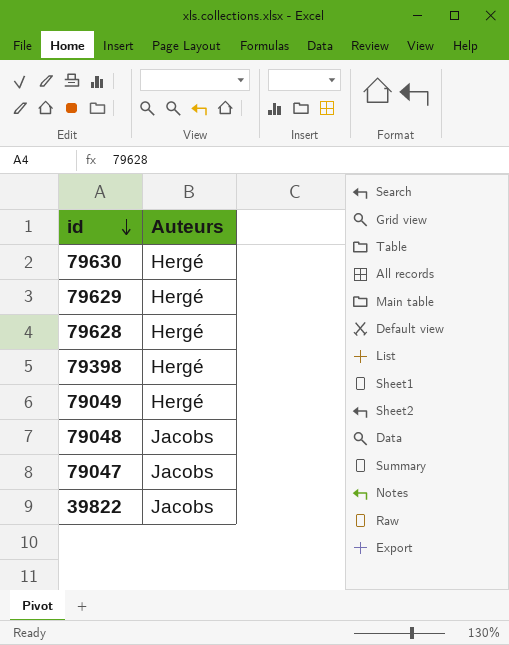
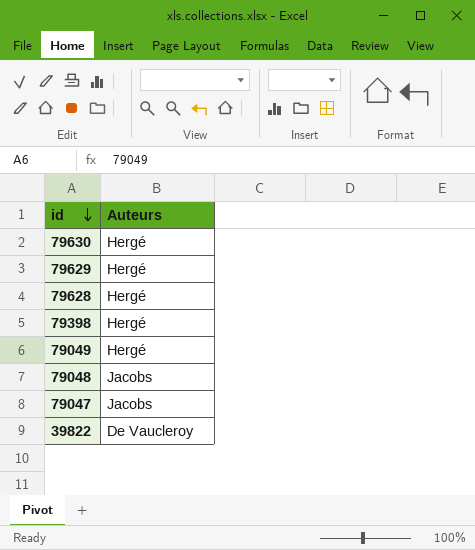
39822 | Auteurs: Jacobs -> De Vaucleroy

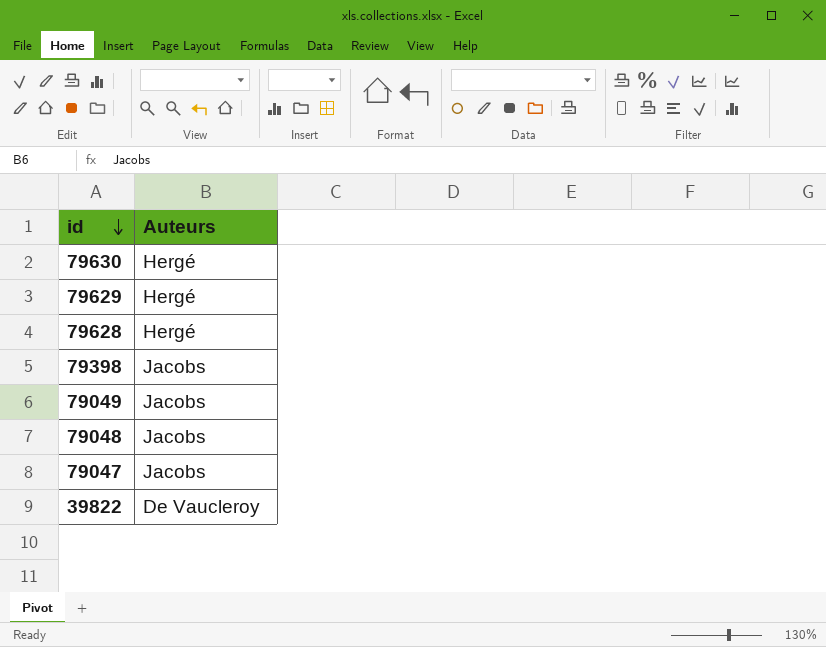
79398 | Auteurs: Hergé -> Jacobs
79049 | Auteurs: Hergé -> Jacobs

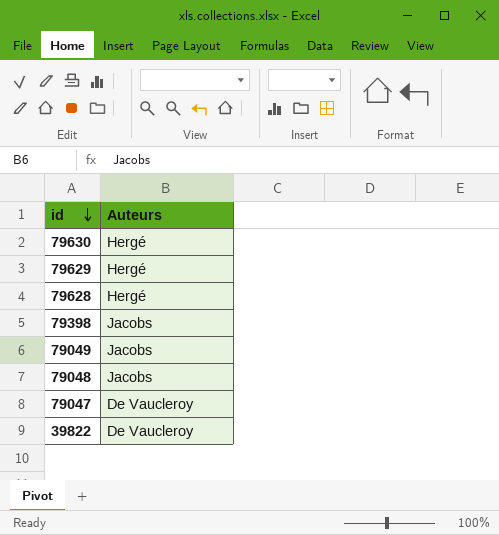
79047 | Auteurs: Jacobs -> De Vaucleroy

